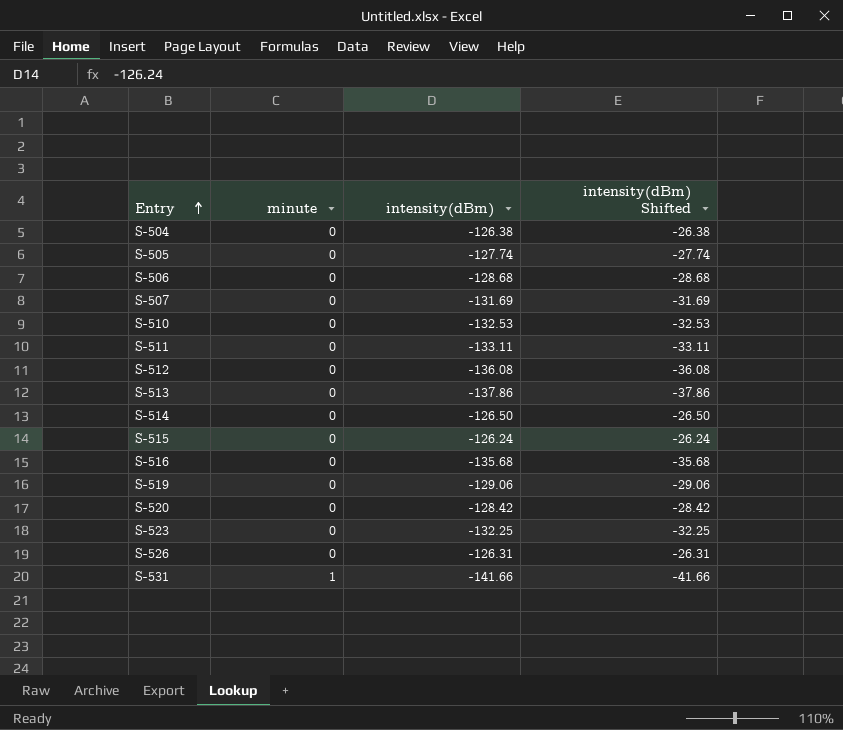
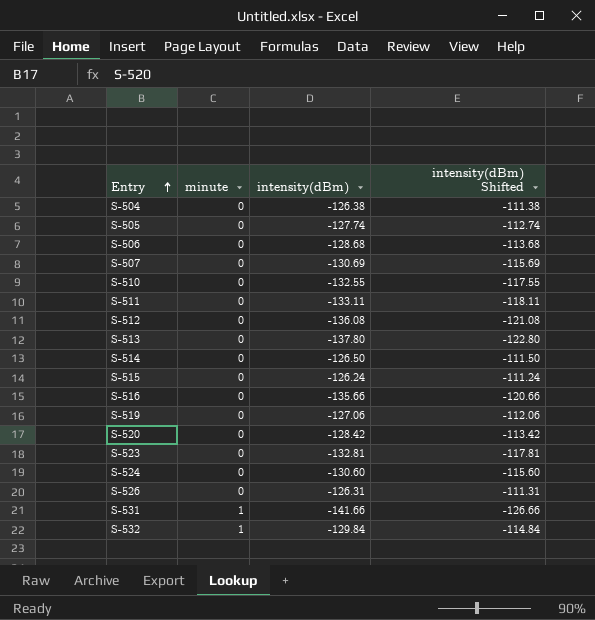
column intensity(dBm) Shifted | formula: [intensity(dBm)] + 100 -> [intensity(dBm)] + 15
S-507 | intensity(dBm): -131.69 -> -130.69
S-510 | intensity(dBm): -132.53 -> -132.55
S-513 | intensity(dBm): -137.86 -> -137.80
S-516 | intensity(dBm): -135.68 -> -135.66
S-519 | intensity(dBm): -129.06 -> -127.06
S-523 | intensity(dBm): -132.25 -> -132.81
row S-524: none -> 0 | -130.60 | -115.60
row S-532: none -> 1 | -129.84 | -114.84

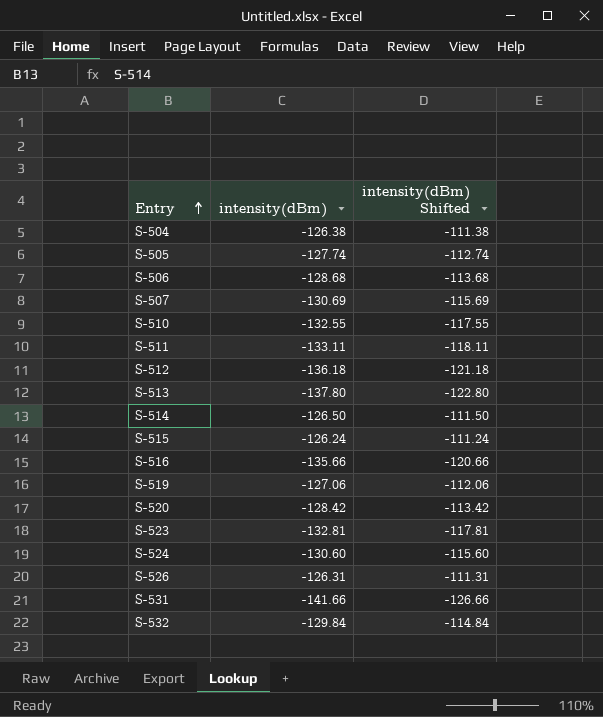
column minute | position: 2 -> none
S-512 | intensity(dBm): -136.08 -> -136.18
S-512 | intensity(dBm) Shifted: -121.08 -> -121.18

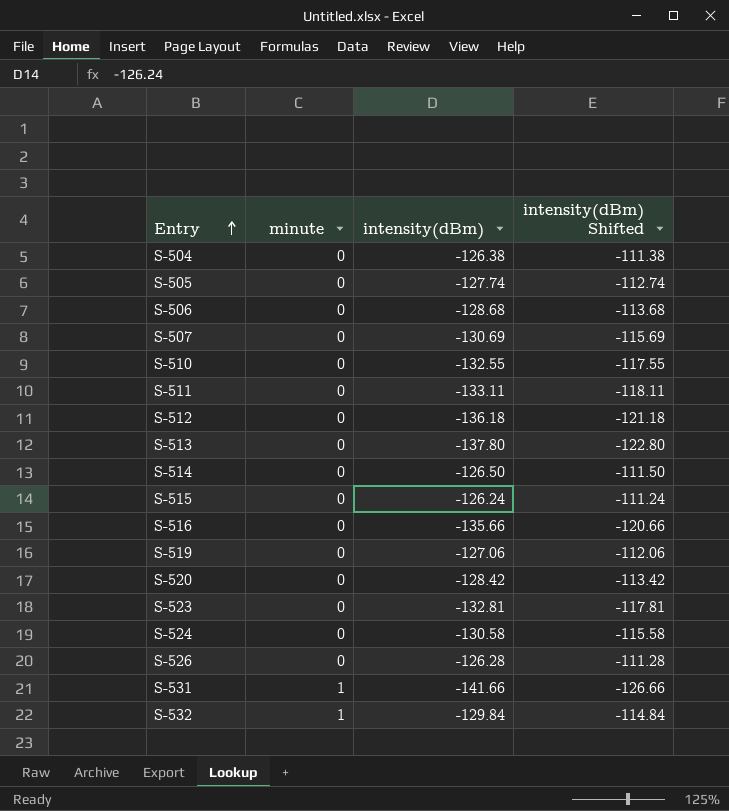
column minute | position: none -> 2
S-524 | intensity(dBm): -130.60 -> -130.58
S-524 | intensity(dBm) Shifted: -115.60 -> -115.58
S-526 | intensity(dBm): -126.31 -> -126.28
S-526 | intensity(dBm) Shifted: -111.31 -> -111.28

